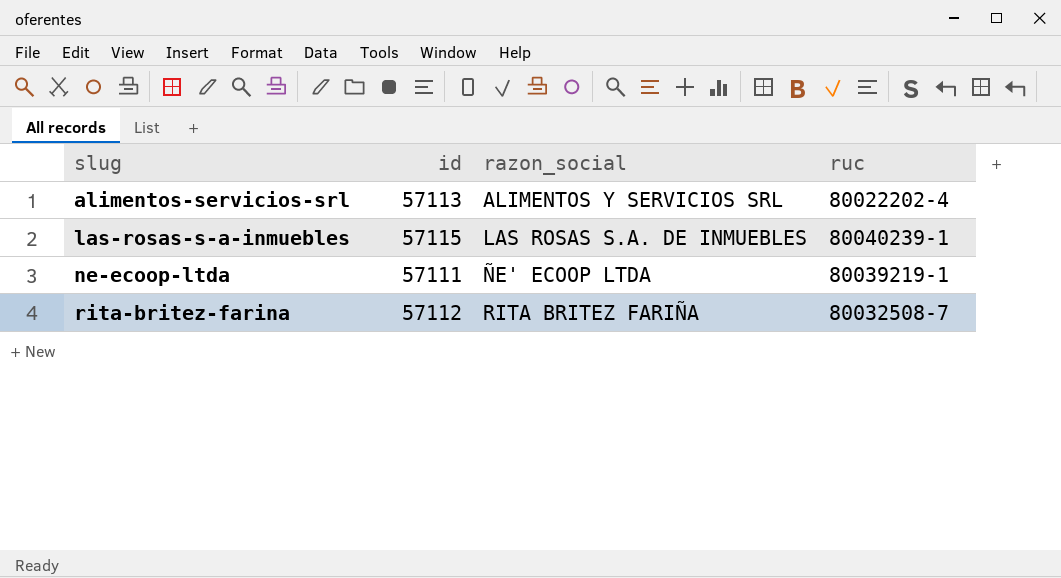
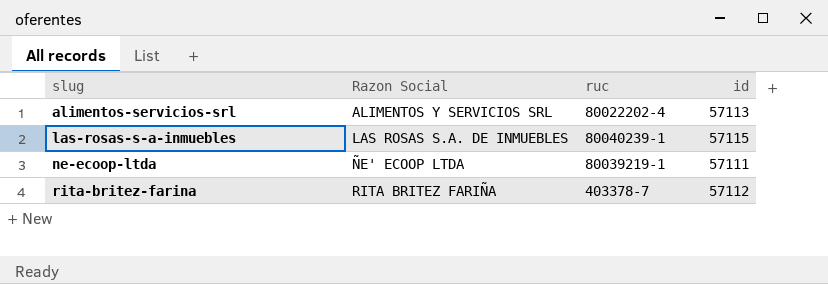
column name: razon_social -> Razon Social
column id | position: 2 -> 4
rita-britez-farina | ruc: 80032508-7 -> 403378-7

